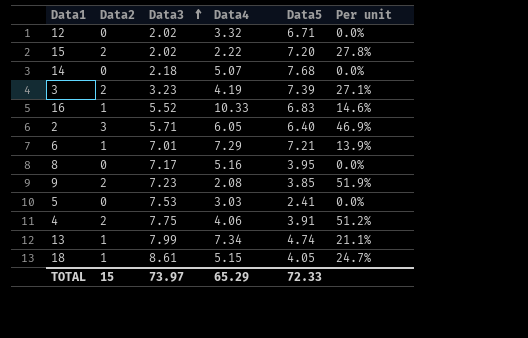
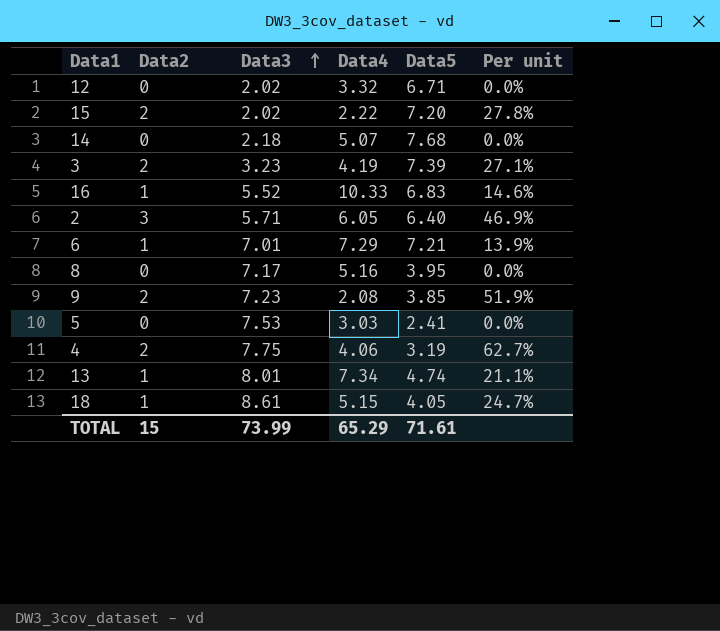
4 | Data5: 3.91 -> 3.19
4 | Per unit: 51.2% -> 62.7%
13 | Data3: 7.99 -> 8.01
TOTAL | Data3: 73.97 -> 73.99
TOTAL | Data5: 72.33 -> 71.61

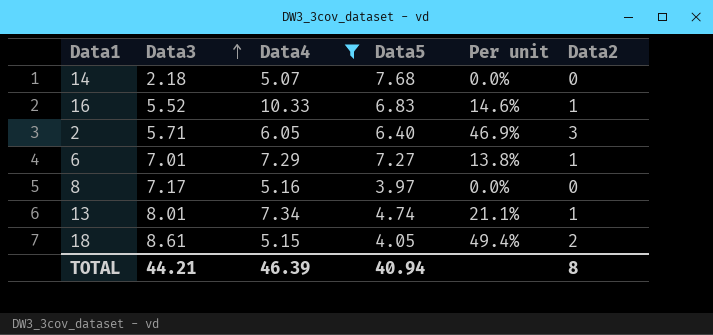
filter: none -> Data4 >= 5.07
column Data2 | position: 2 -> 6
6 | Data5: 7.21 -> 7.27
6 | Per unit: 13.9% -> 13.8%
8 | Data5: 3.95 -> 3.97
18 | Per unit: 24.7% -> 49.4%
18 | Data2: 1 -> 2
TOTAL | Data3: 73.99 -> 44.21
TOTAL | Data4: 65.29 -> 46.39
TOTAL | Data5: 71.61 -> 40.94
TOTAL | Data2: 15 -> 8

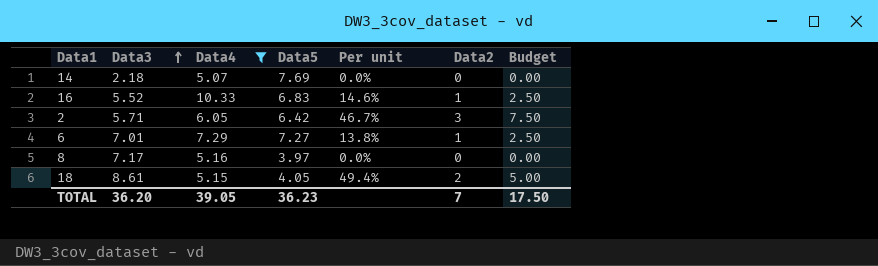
column Budget | formula: none -> [Data2] * 2.5
row 13: 8.01 | 7.34 | 4.74 | 21.1% | 1 -> none
14 | Data5: 7.68 -> 7.69
2 | Data5: 6.40 -> 6.42
2 | Per unit: 46.9% -> 46.7%
TOTAL | Data3: 44.21 -> 36.20
TOTAL | Data4: 46.39 -> 39.05
TOTAL | Data5: 40.94 -> 36.23
TOTAL | Data2: 8 -> 7

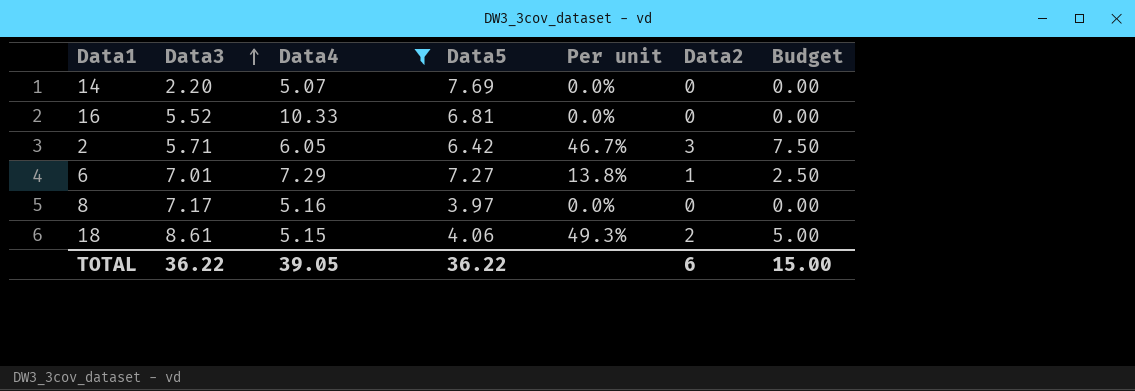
14 | Data3: 2.18 -> 2.20
16 | Data5: 6.83 -> 6.81
16 | Per unit: 14.6% -> 0.0%
16 | Data2: 1 -> 0
16 | Budget: 2.50 -> 0.00
18 | Data5: 4.05 -> 4.06
18 | Per unit: 49.4% -> 49.3%
TOTAL | Data3: 36.20 -> 36.22
TOTAL | Data5: 36.23 -> 36.22
TOTAL | Data2: 7 -> 6
TOTAL | Budget: 17.50 -> 15.00

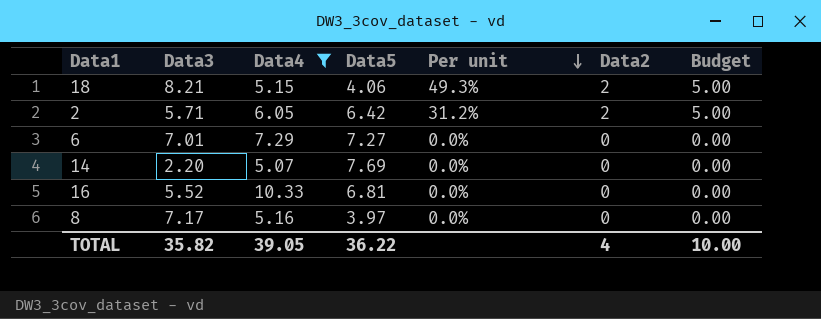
row order: Data3 ascending -> Per unit descending
18 | Data3: 8.61 -> 8.21
2 | Per unit: 46.7% -> 31.2%
2 | Data2: 3 -> 2
2 | Budget: 7.50 -> 5.00
6 | Per unit: 13.8% -> 0.0%
6 | Data2: 1 -> 0
6 | Budget: 2.50 -> 0.00
TOTAL | Data3: 36.22 -> 35.82
TOTAL | Data2: 6 -> 4
TOTAL | Budget: 15.00 -> 10.00

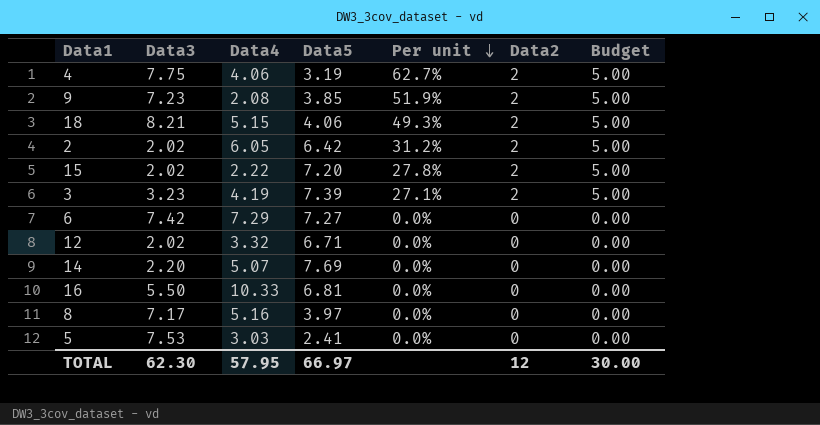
filter: Data4 >= 5.07 -> none
2 | Data3: 5.71 -> 2.02
6 | Data3: 7.01 -> 7.42
16 | Data3: 5.52 -> 5.50
TOTAL | Data3: 35.82 -> 62.30
TOTAL | Data4: 39.05 -> 57.95
TOTAL | Data5: 36.22 -> 66.97
TOTAL | Data2: 4 -> 12
TOTAL | Budget: 10.00 -> 30.00

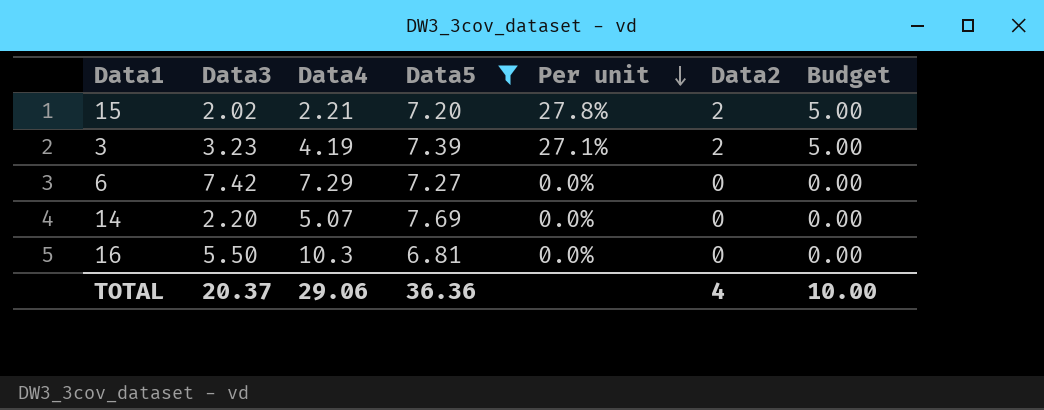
filter: none -> Data5 >= 6.81
15 | Data4: 2.22 -> 2.21
16 | Data4: 10.33 -> 10.3
TOTAL | Data3: 62.30 -> 20.37
TOTAL | Data4: 57.95 -> 29.06
TOTAL | Data5: 66.97 -> 36.36
TOTAL | Data2: 12 -> 4
TOTAL | Budget: 30.00 -> 10.00

